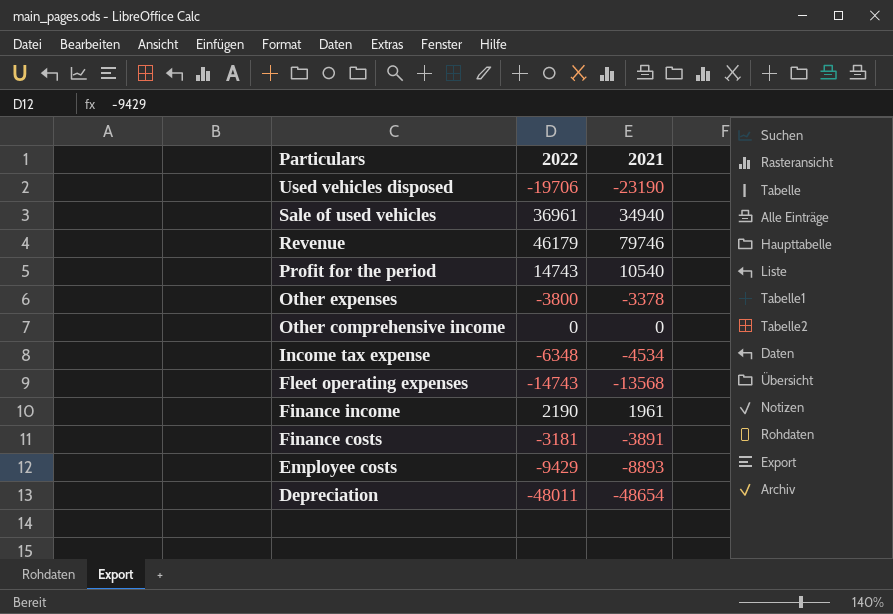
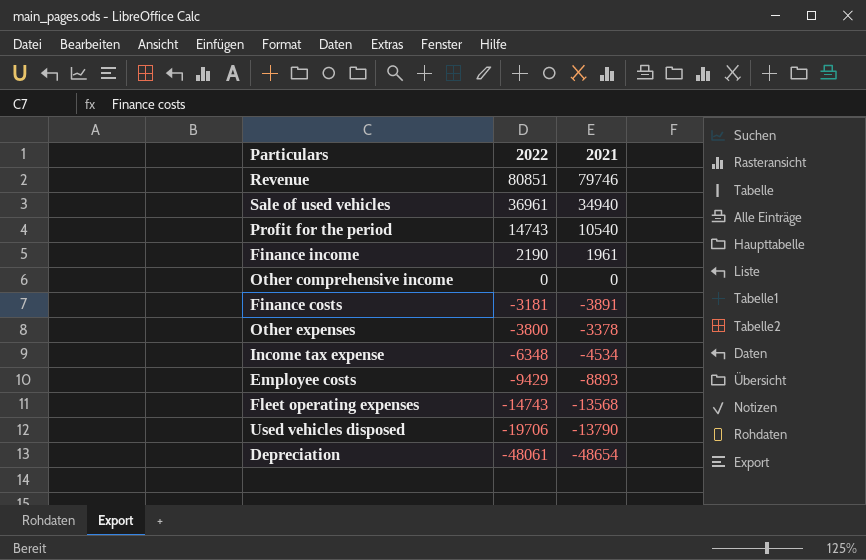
row order: Particulars descending -> 2022 descending
Revenue | 2022: 46179 -> 80851
Used vehicles disposed | 2021: -23190 -> -13790
Depreciation | 2022: -48011 -> -48061

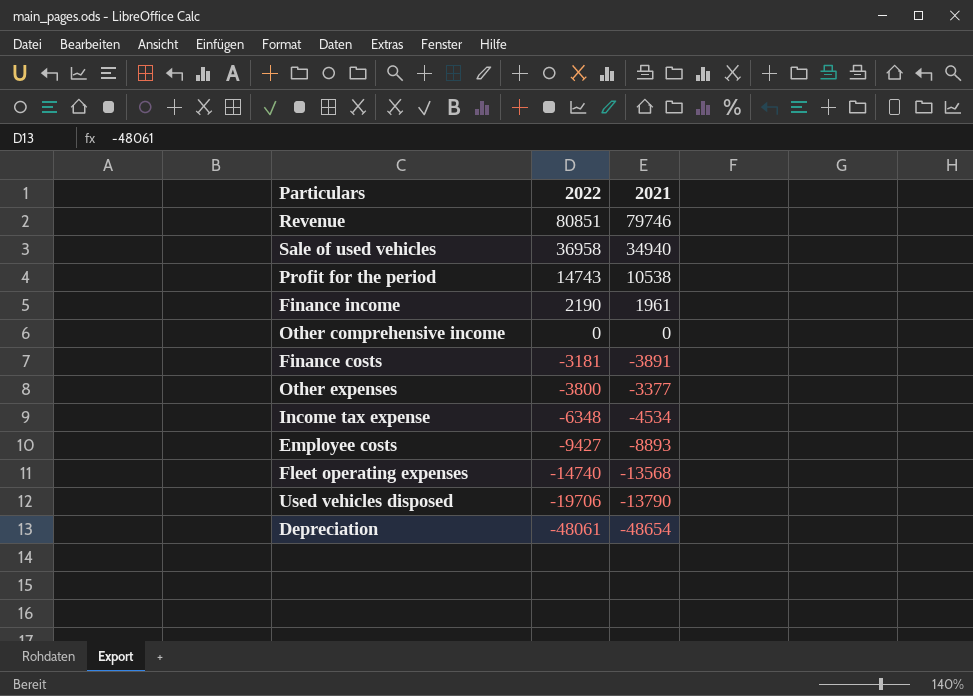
Sale of used vehicles | 2022: 36961 -> 36958
Profit for the period | 2021: 10540 -> 10538
Other expenses | 2021: -3378 -> -3377
Employee costs | 2022: -9429 -> -9427
Fleet operating expenses | 2022: -14743 -> -14740

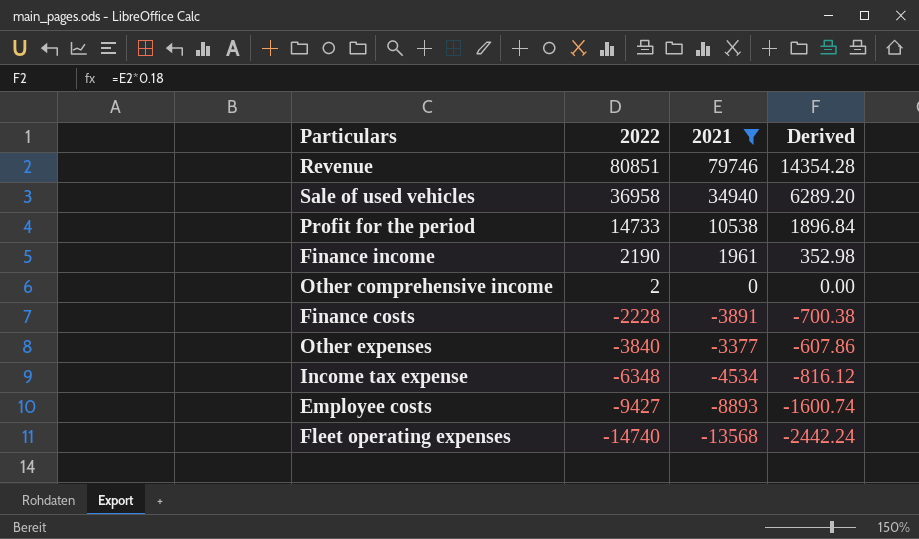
filter: none -> 2021 >= -13568
column Derived | formula: none -> [2021] * 0.18
Profit for the period | 2022: 14743 -> 14733
Other comprehensive income | 2022: 0 -> 2
Finance costs | 2022: -3181 -> -2228
Other expenses | 2022: -3800 -> -3840

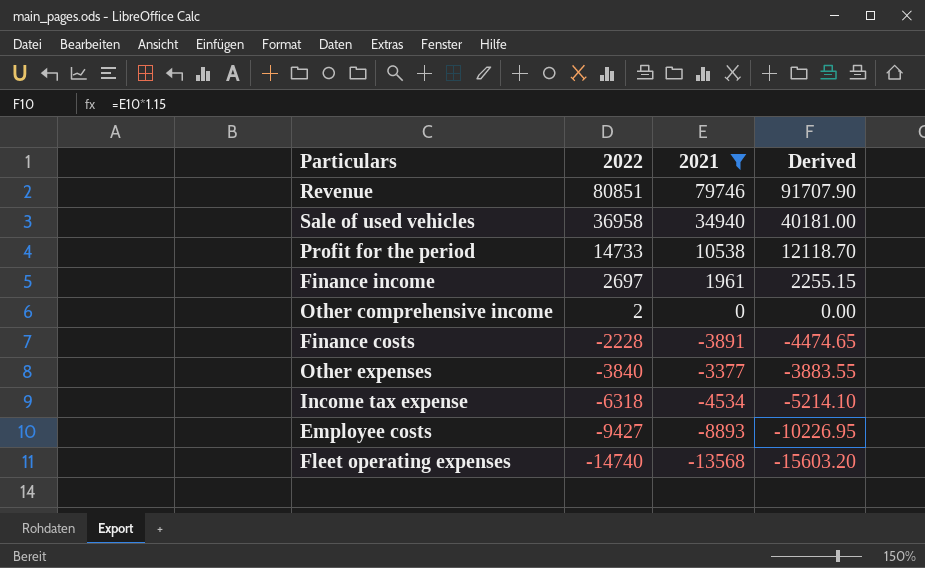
column Derived | formula: [2021] * 0.18 -> [2021] * 1.15
Finance income | 2022: 2190 -> 2697
Income tax expense | 2022: -6348 -> -6318

